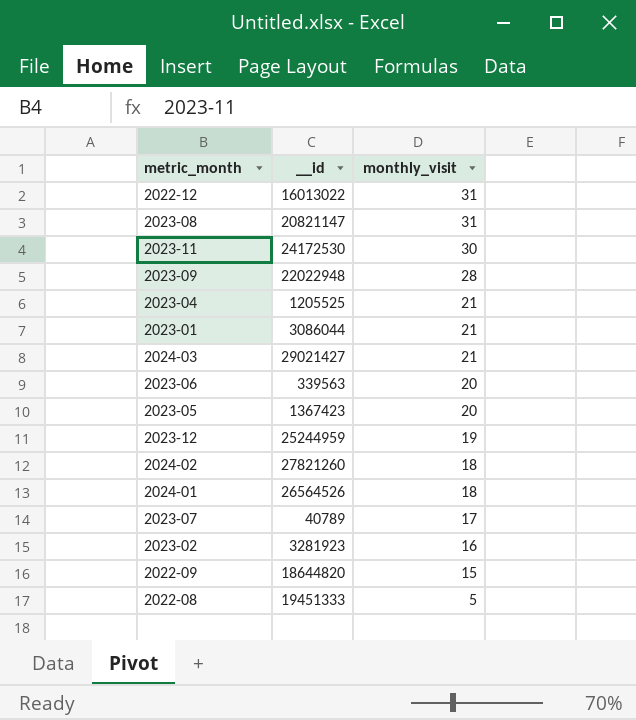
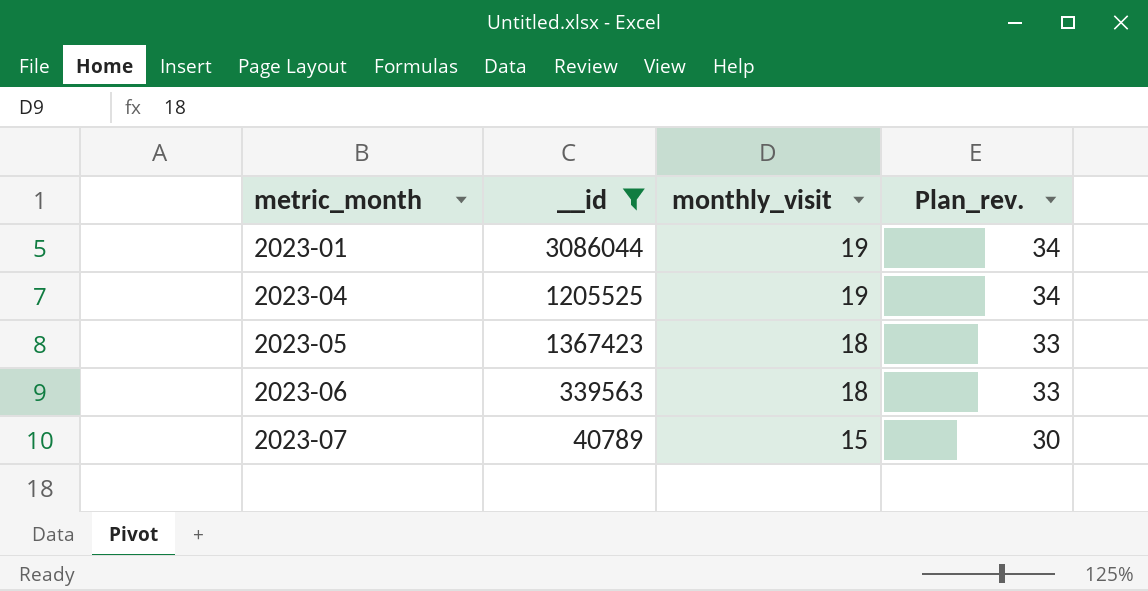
filter: none -> __id <= 3086044
row order: monthly_visit descending -> metric_month ascending
column Plan_rev. | formula: none -> [monthly_visit] + 15
2023-01 | monthly_visit: 21 -> 19
2023-04 | monthly_visit: 21 -> 19
2023-05 | monthly_visit: 20 -> 18
2023-06 | monthly_visit: 20 -> 18
2023-07 | monthly_visit: 17 -> 15

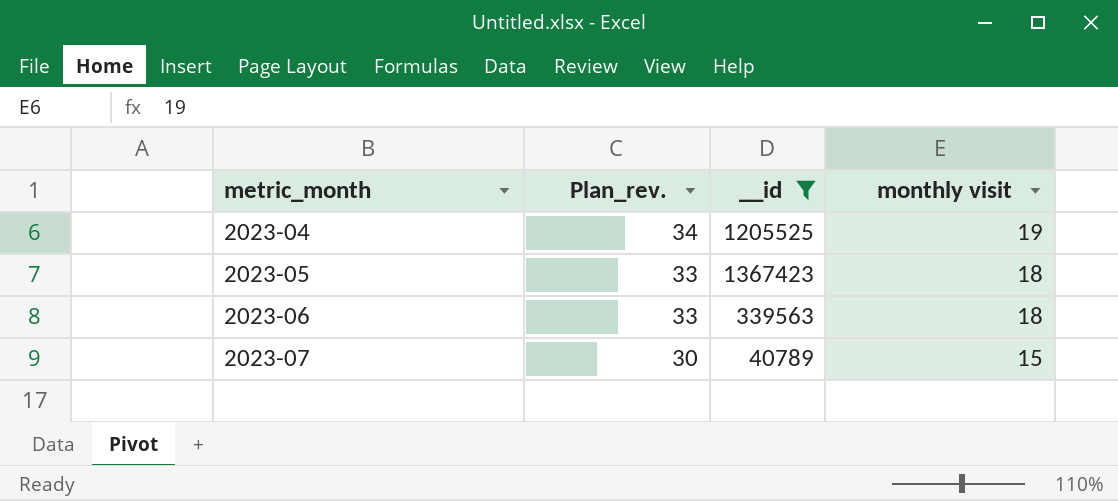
column Plan_rev. | position: 4 -> 2
column name: monthly_visit -> monthly visit
row 2023-01: 3086044 | 19 | 34 -> none

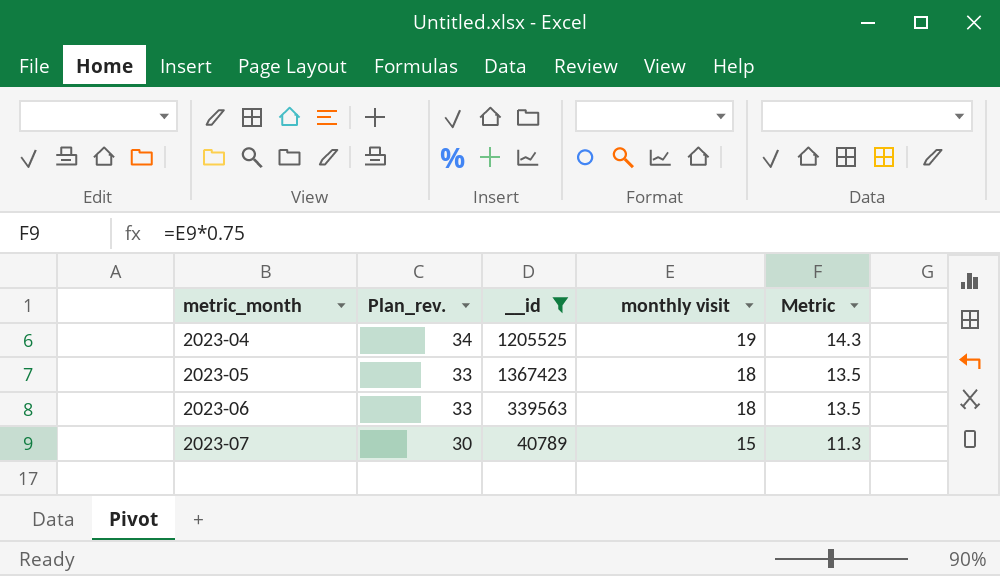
column Metric | formula: none -> [monthly visit] * 0.75

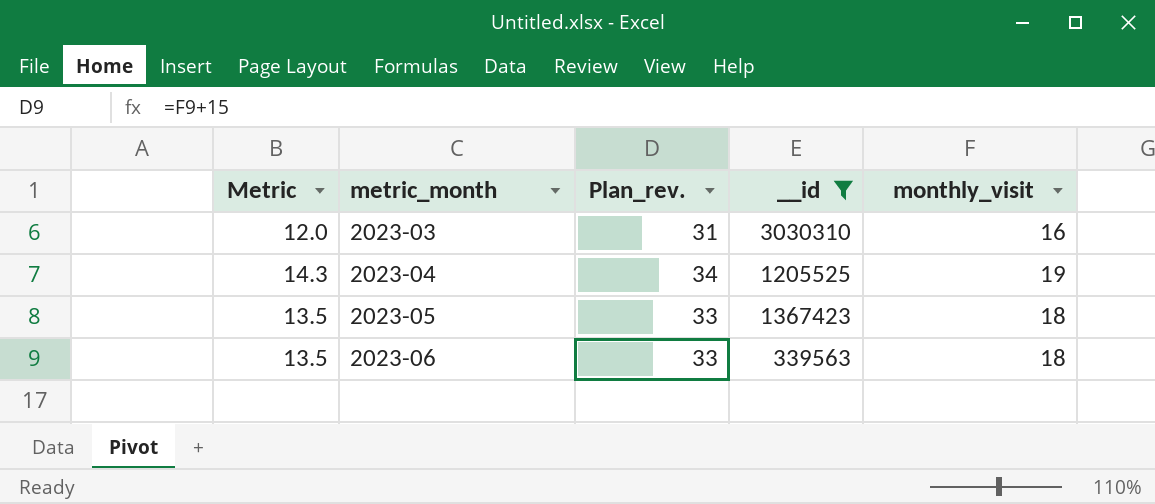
column Metric | position: 5 -> 1
column name: monthly visit -> monthly_visit
row 2023-07: 30 | 40789 | 15 | 11.3 -> none
row 2023-03: none -> 12.0 | 31 | 3030310 | 16

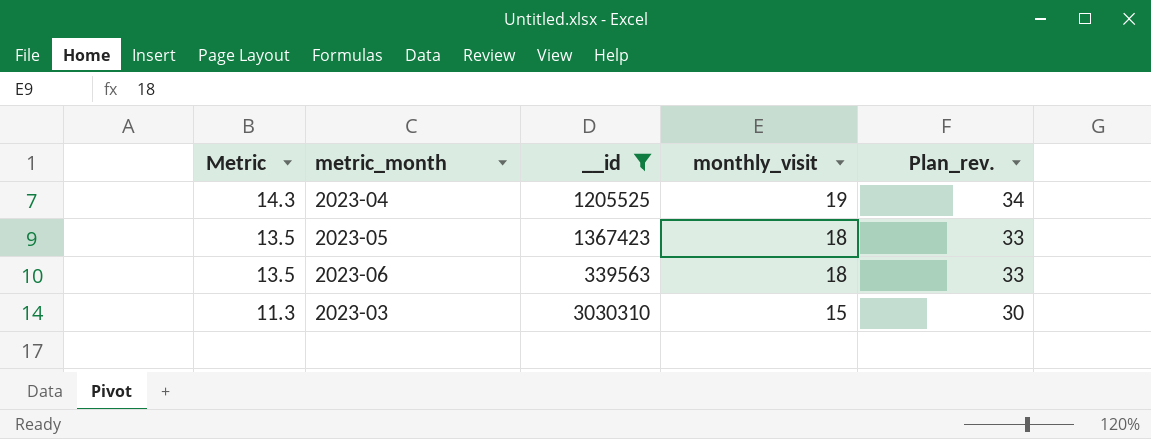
row order: metric_month ascending -> Metric descending
column Plan_rev. | position: 3 -> 5
2023-03 | Metric: 12.0 -> 11.3
2023-03 | monthly_visit: 16 -> 15
2023-03 | Plan_rev.: 31 -> 30

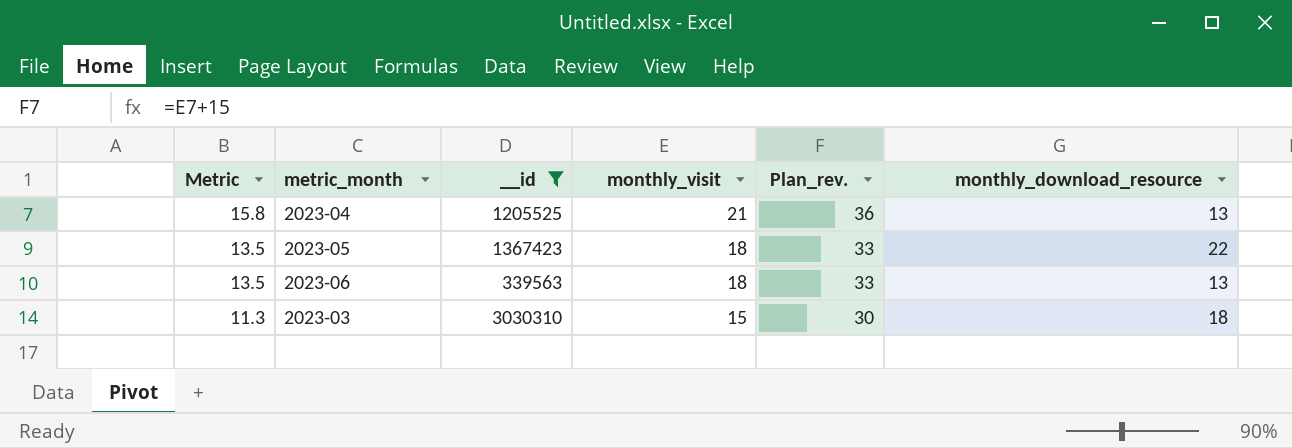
column monthly_download_resource | position: none -> 6
2023-04 | Metric: 14.3 -> 15.8
2023-04 | monthly_visit: 19 -> 21
2023-04 | Plan_rev.: 34 -> 36

